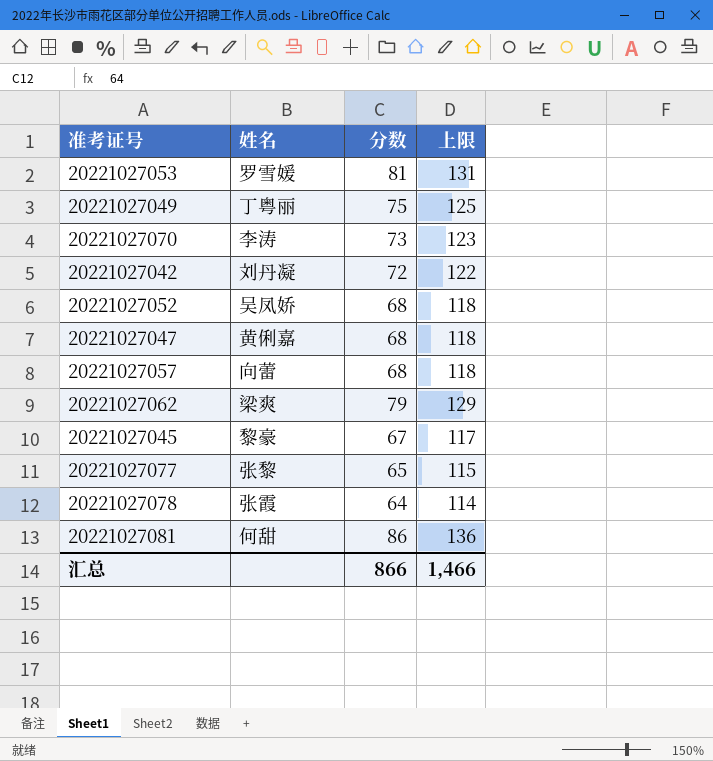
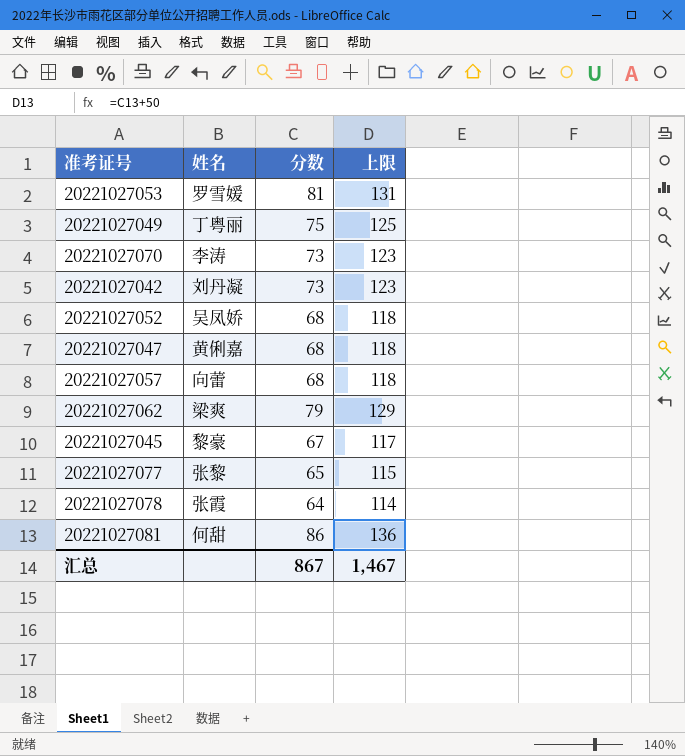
20221027042 | 分数: 72 -> 73
20221027042 | 上限: 122 -> 123
汇总 | 分数: 866 -> 867
汇总 | 上限: 1,466 -> 1,467

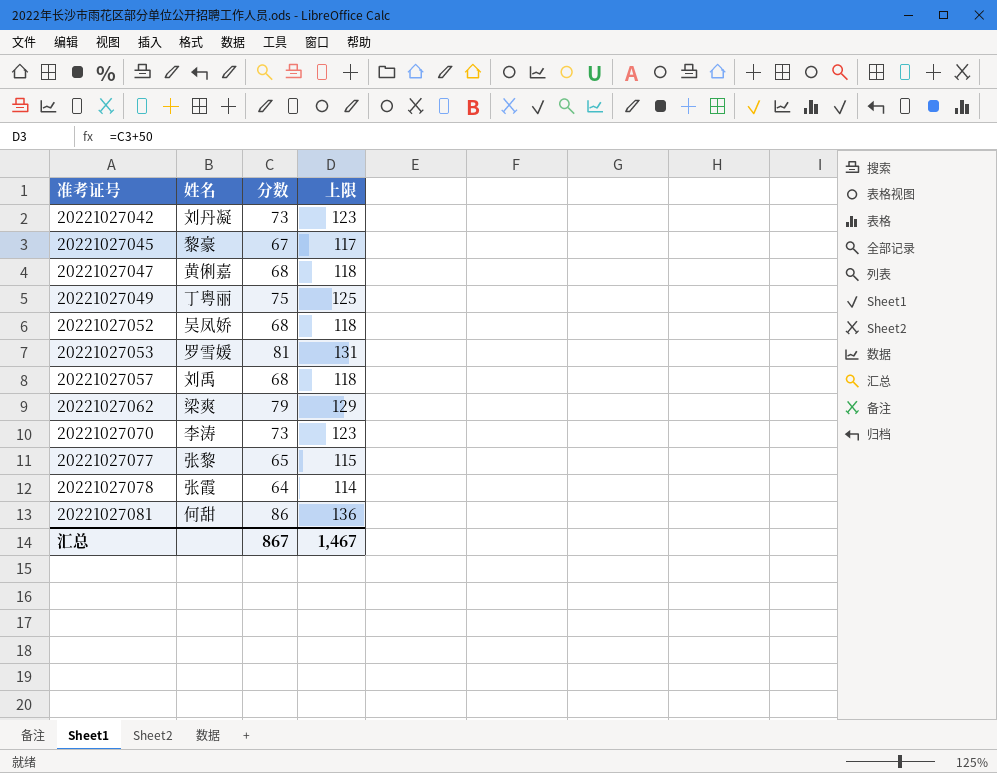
row order: none -> 准考证号 ascending
20221027057 | 姓名: 向蕾 -> 刘禹

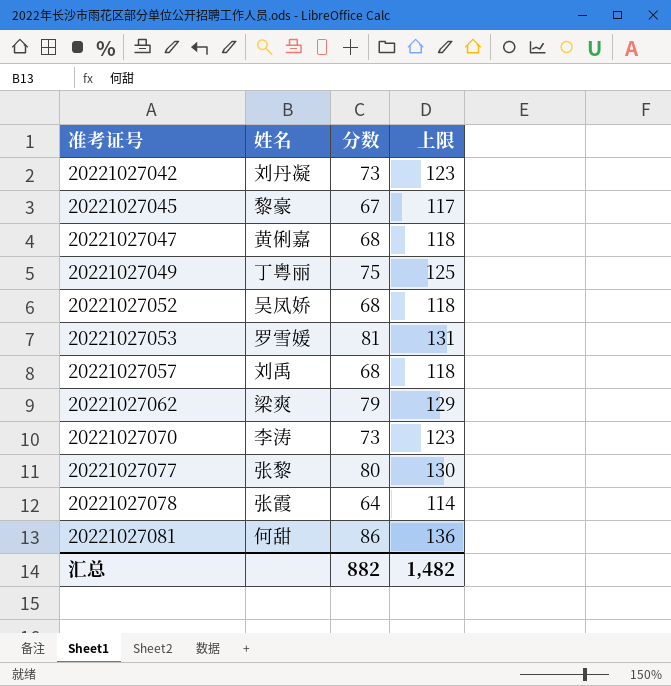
20221027077 | 分数: 65 -> 80
20221027077 | 上限: 115 -> 130
汇总 | 分数: 867 -> 882
汇总 | 上限: 1,467 -> 1,482

